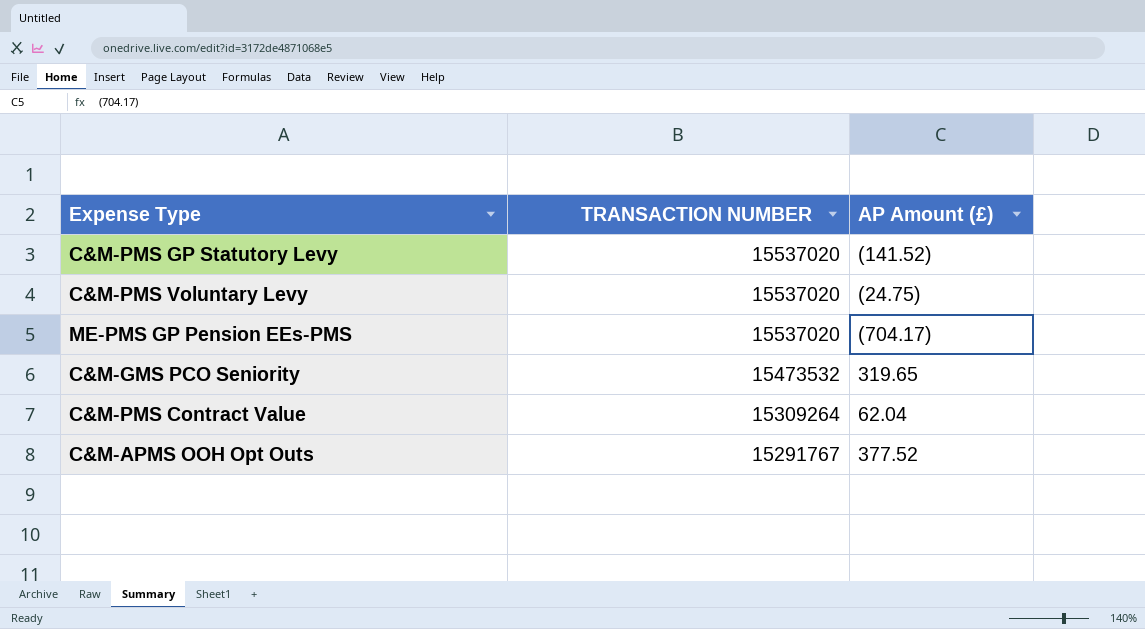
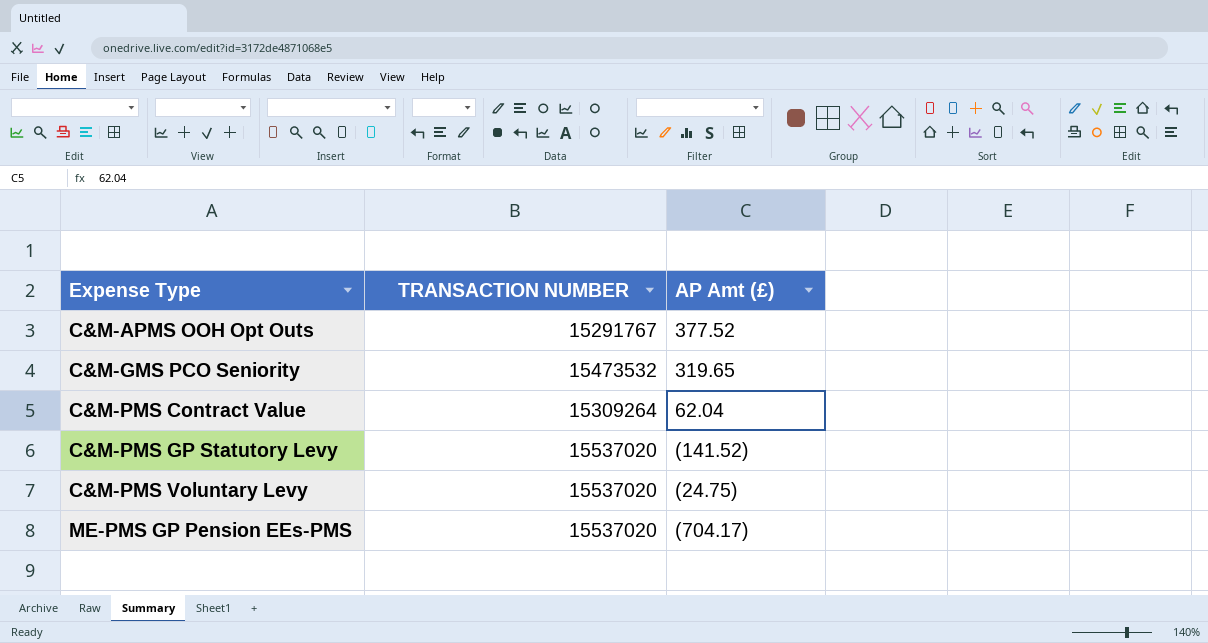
row order: TRANSACTION NUMBER descending -> Expense Type ascending
column name: AP Amount (£) -> AP Amt (£)

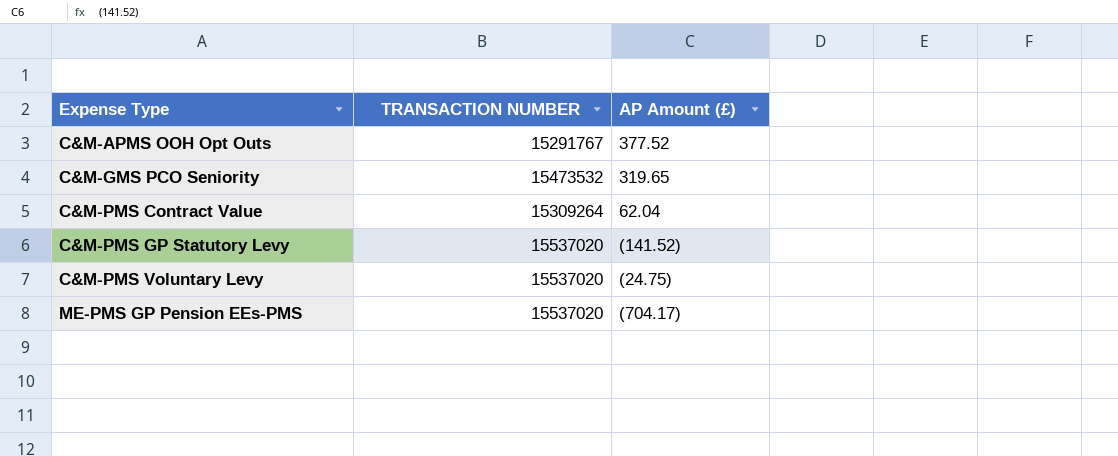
column name: AP Amt (£) -> AP Amount (£)

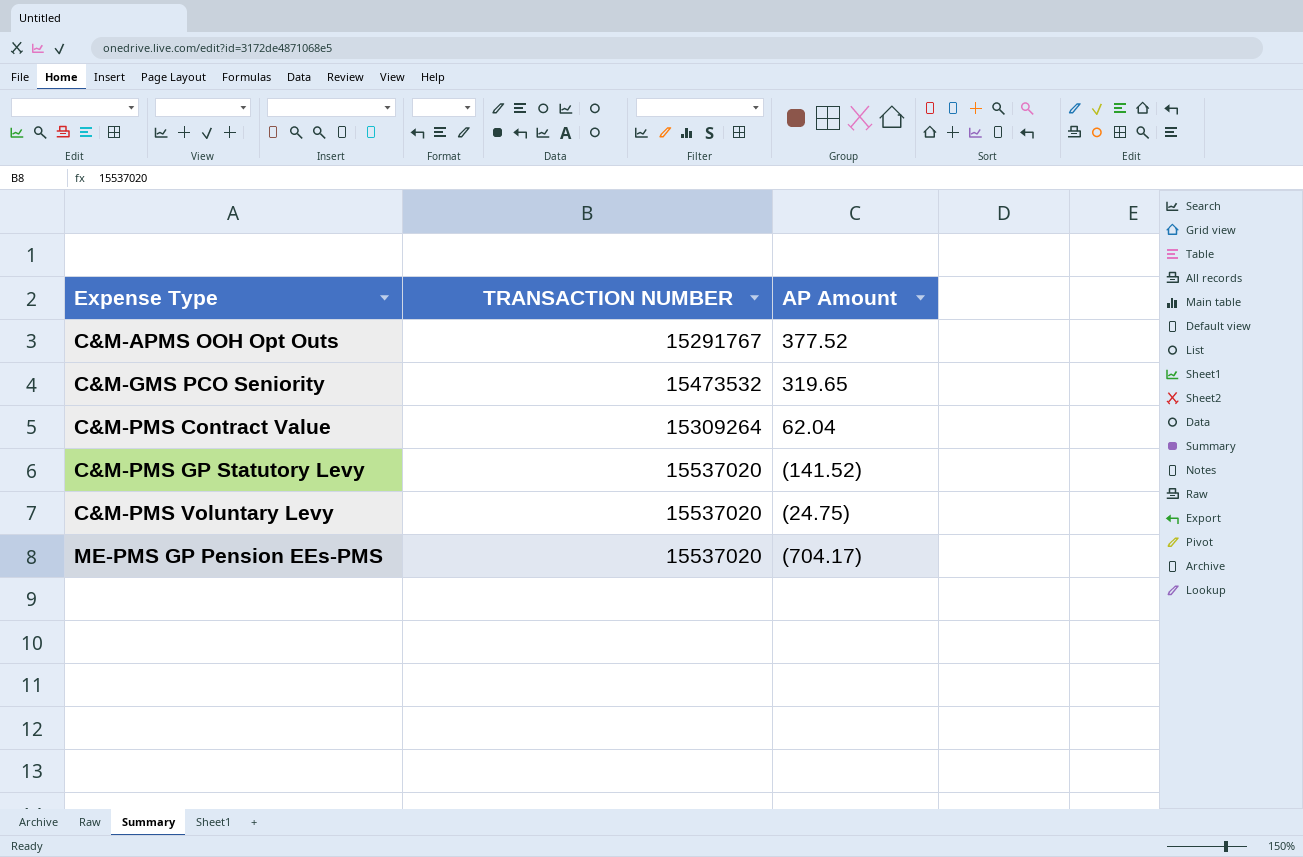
column name: AP Amount (£) -> AP Amount

